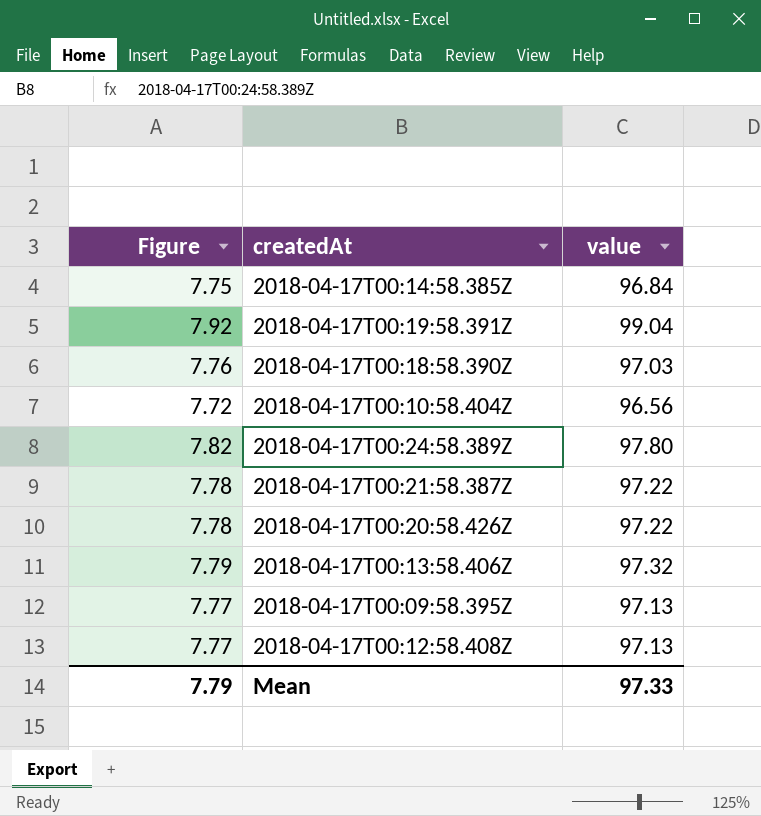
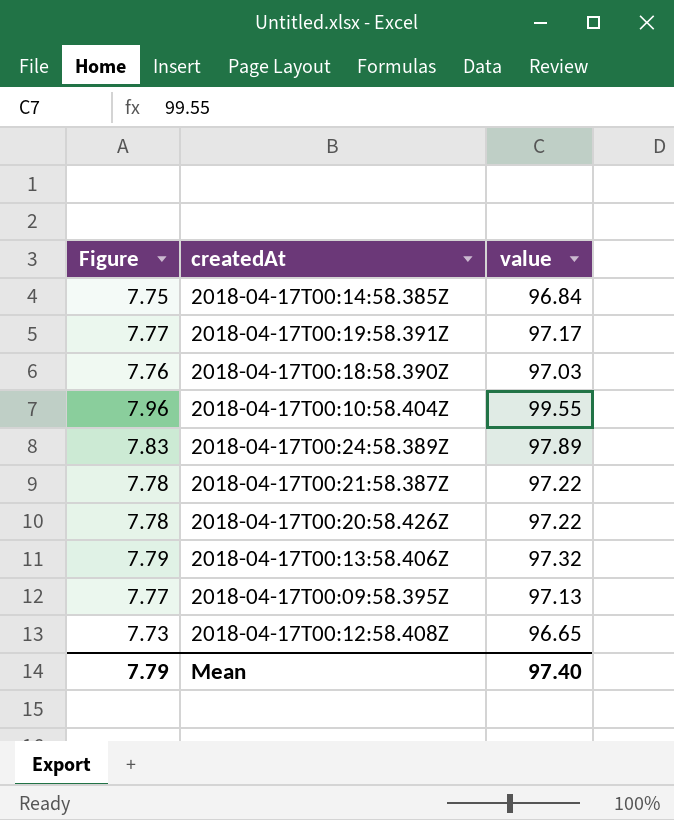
2018-04-17T00:19:58.391Z | Figure: 7.92 -> 7.77
2018-04-17T00:19:58.391Z | value: 99.04 -> 97.17
2018-04-17T00:10:58.404Z | Figure: 7.72 -> 7.96
2018-04-17T00:10:58.404Z | value: 96.56 -> 99.55
2018-04-17T00:24:58.389Z | Figure: 7.82 -> 7.83
2018-04-17T00:24:58.389Z | value: 97.80 -> 97.89
2018-04-17T00:12:58.408Z | Figure: 7.77 -> 7.73
2018-04-17T00:12:58.408Z | value: 97.13 -> 96.65
Mean | value: 97.33 -> 97.40

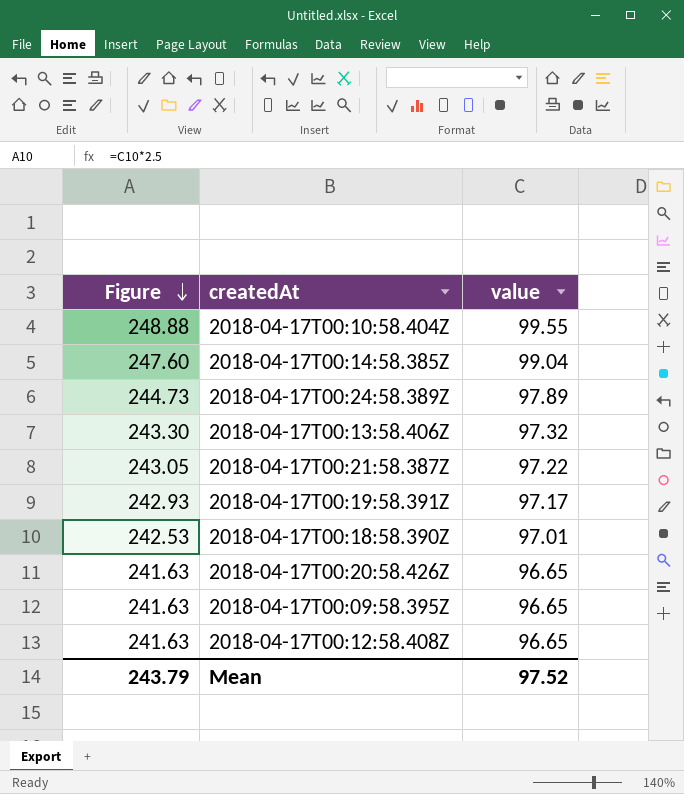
row order: none -> Figure descending
column Figure | formula: [value] * 0.08 -> [value] * 2.5
2018-04-17T00:14:58.385Z | value: 96.84 -> 99.04
2018-04-17T00:18:58.390Z | value: 97.03 -> 97.01
2018-04-17T00:20:58.426Z | value: 97.22 -> 96.65
2018-04-17T00:09:58.395Z | value: 97.13 -> 96.65
Mean | Figure: 7.79 -> 243.79
Mean | value: 97.40 -> 97.52

